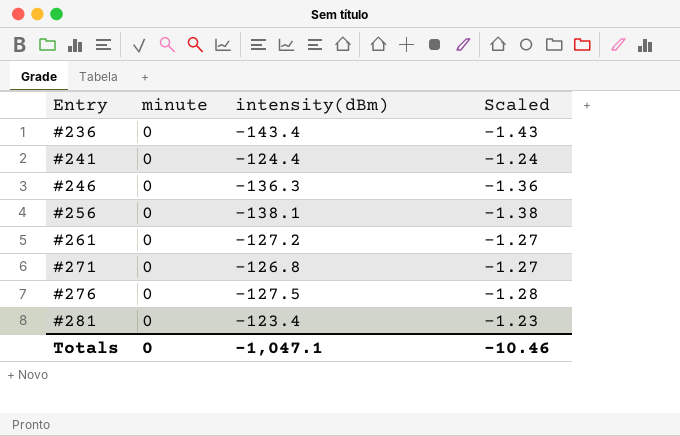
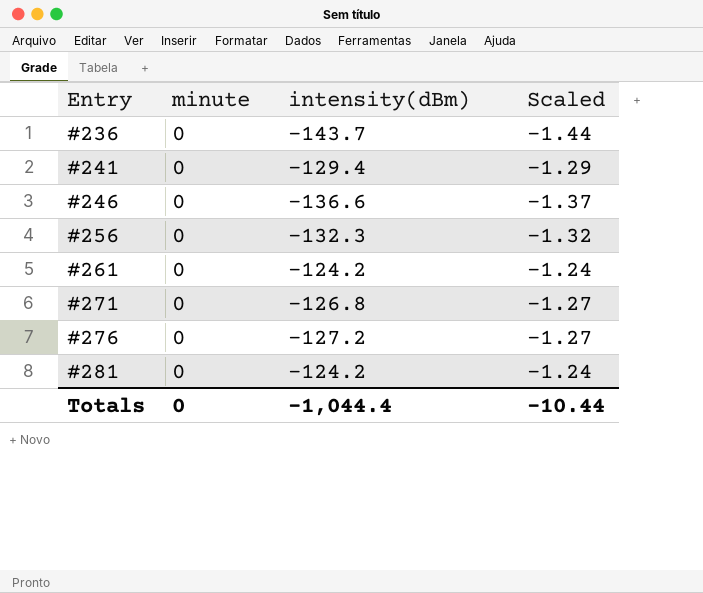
#236 | intensity(dBm): -143.4 -> -143.7
#236 | Scaled: -1.43 -> -1.44
#241 | intensity(dBm): -124.4 -> -129.4
#241 | Scaled: -1.24 -> -1.29
#246 | intensity(dBm): -136.3 -> -136.6
#246 | Scaled: -1.36 -> -1.37
#256 | intensity(dBm): -138.1 -> -132.3
#256 | Scaled: -1.38 -> -1.32
#261 | intensity(dBm): -127.2 -> -124.2
#261 | Scaled: -1.27 -> -1.24
#276 | intensity(dBm): -127.5 -> -127.2
#276 | Scaled: -1.28 -> -1.27
#281 | intensity(dBm): -123.4 -> -124.2
#281 | Scaled: -1.23 -> -1.24
Totals | intensity(dBm): -1,047.1 -> -1,044.4
Totals | Scaled: -10.46 -> -10.44

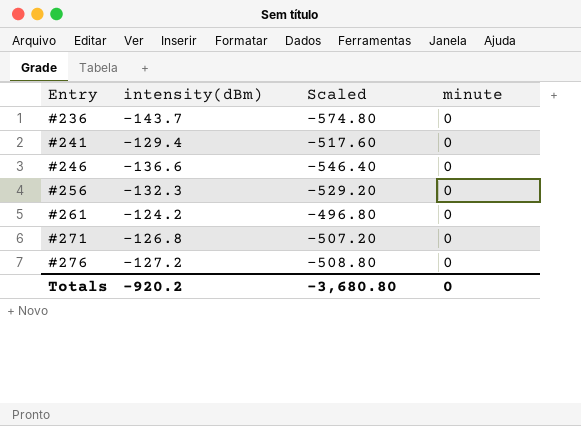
column Scaled | formula: [intensity(dBm)] * 0.01 -> [intensity(dBm)] * 4
column minute | position: 2 -> 4
row #281: 0 | -124.2 | -1.24 -> none
Totals | intensity(dBm): -1,044.4 -> -920.2
Totals | Scaled: -10.44 -> -3,680.80

